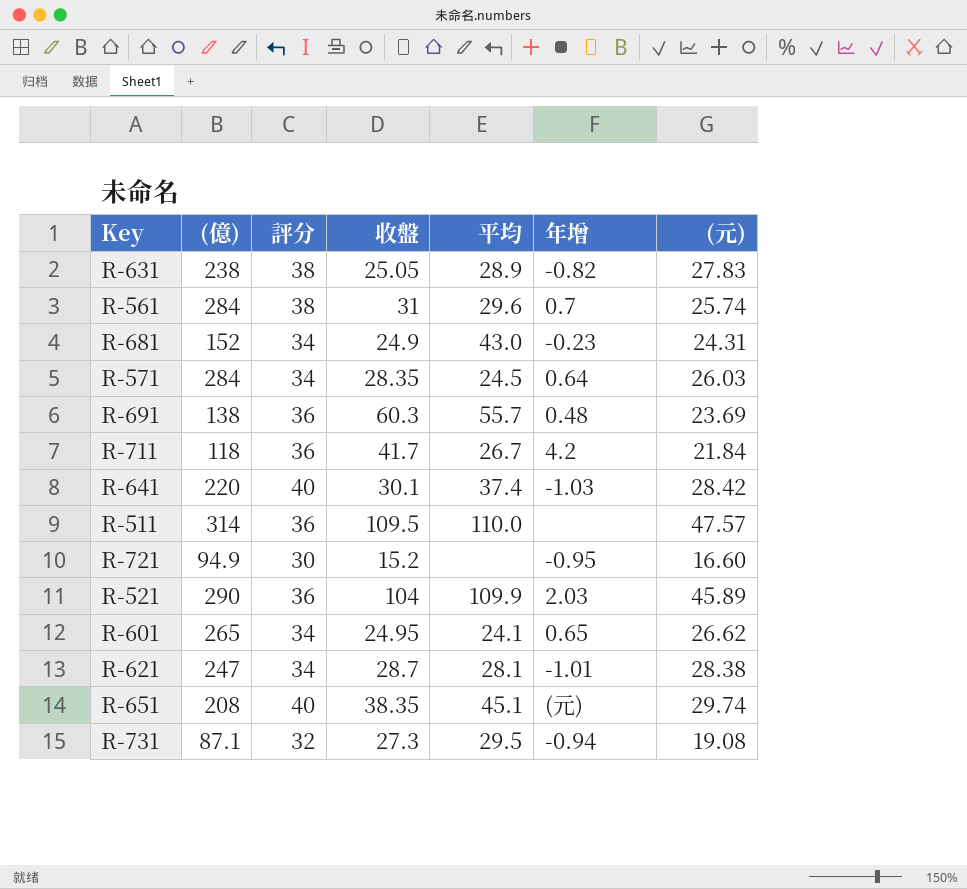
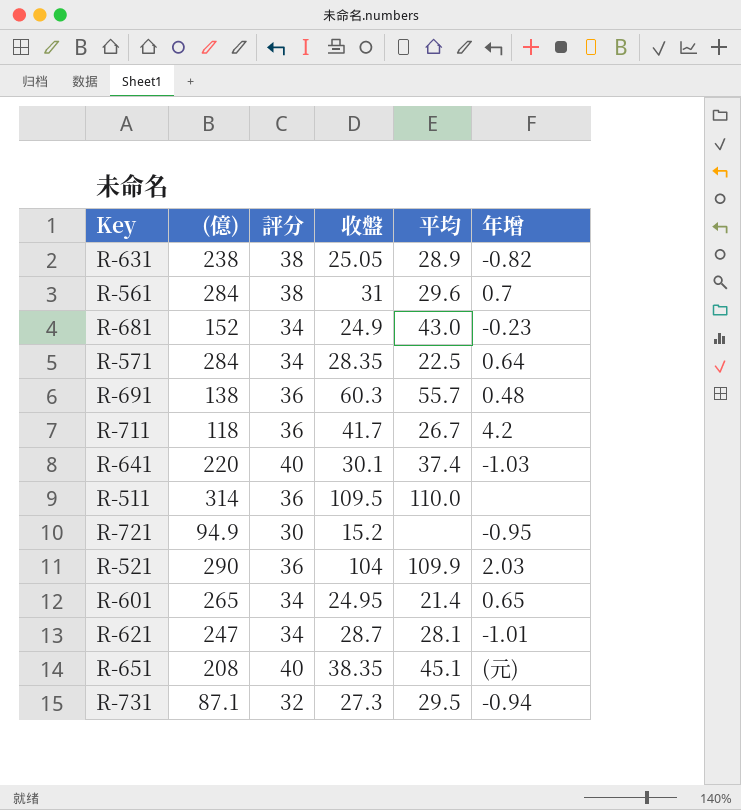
column (元) | position: 7 -> none
R-571 | 平均: 24.5 -> 22.5
R-601 | 平均: 24.1 -> 21.4

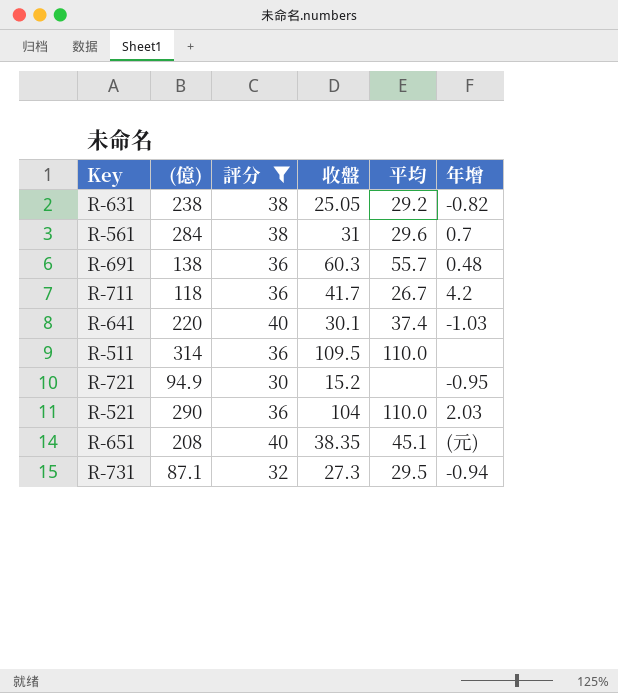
filter: none -> 評分 != 34
R-631 | 平均: 28.9 -> 29.2
R-521 | 平均: 109.9 -> 110.0

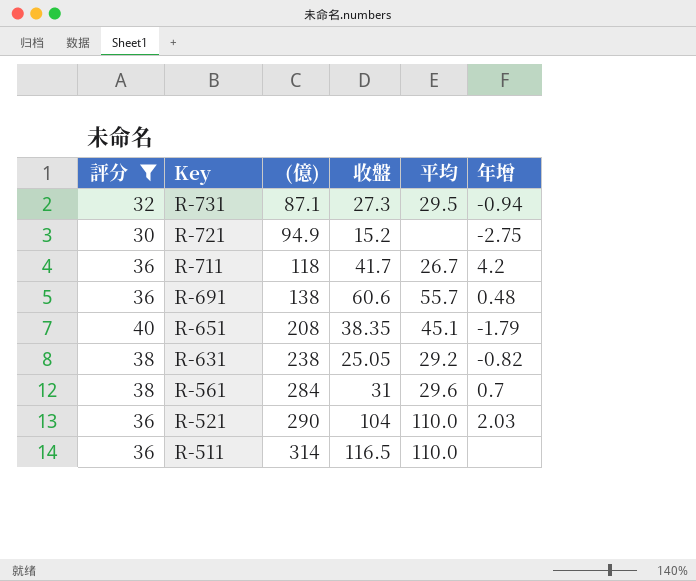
row order: none -> Key descending
column 評分 | position: 3 -> 1
row R-641: 220 | 40 | 30.1 | 37.4 | -1.03 -> none
R-721 | 年增: -0.95 -> -2.75
R-691 | 收盤: 60.3 -> 60.6
R-651 | 年增: (元) -> -1.79
R-511 | 收盤: 109.5 -> 116.5

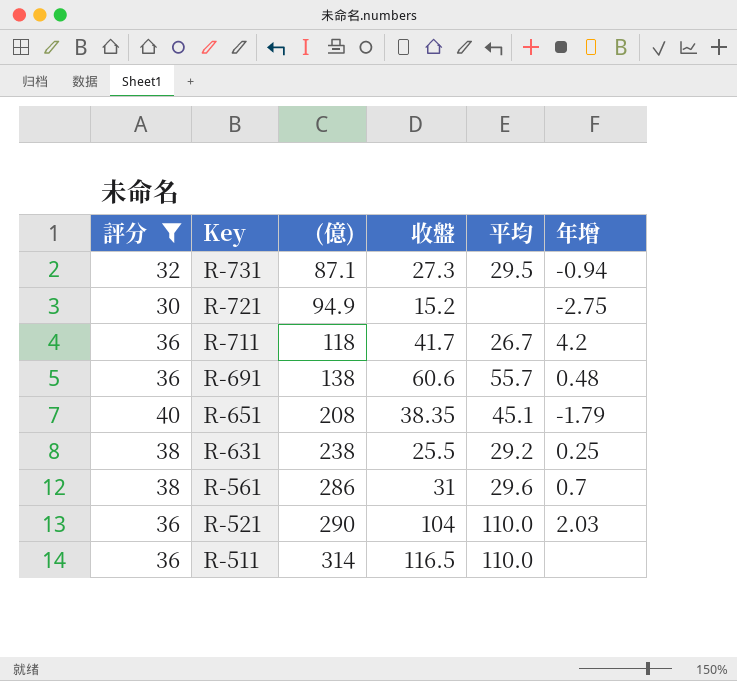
R-631 | 收盤: 25.05 -> 25.5
R-631 | 年增: -0.82 -> 0.25
R-561 | (億): 284 -> 286

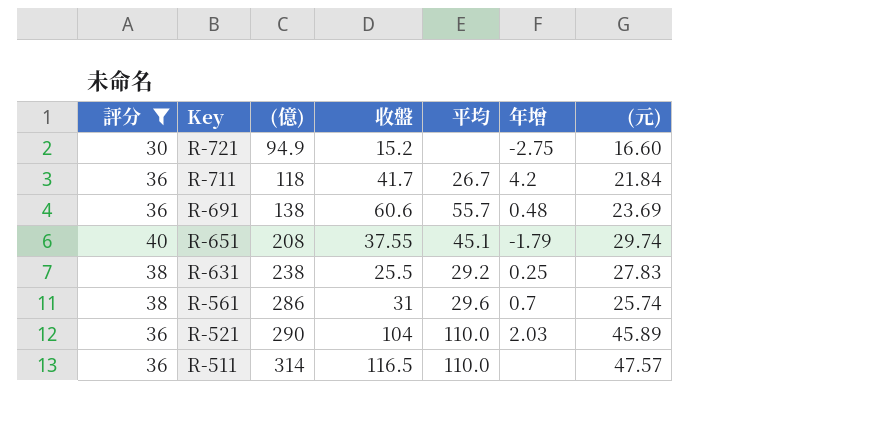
column (元) | position: none -> 7
row R-731: 32 | 87.1 | 27.3 | 29.5 | -0.94 -> none
R-651 | 收盤: 38.35 -> 37.55

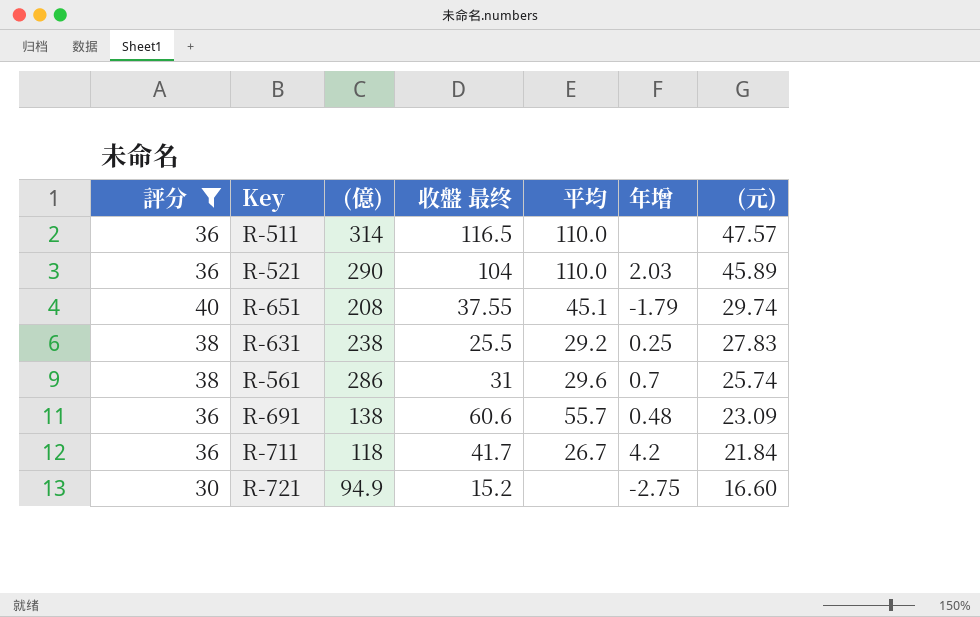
row order: Key descending -> (元) descending
column name: 收盤 -> 收盤 最终
R-691 | (元): 23.69 -> 23.09

